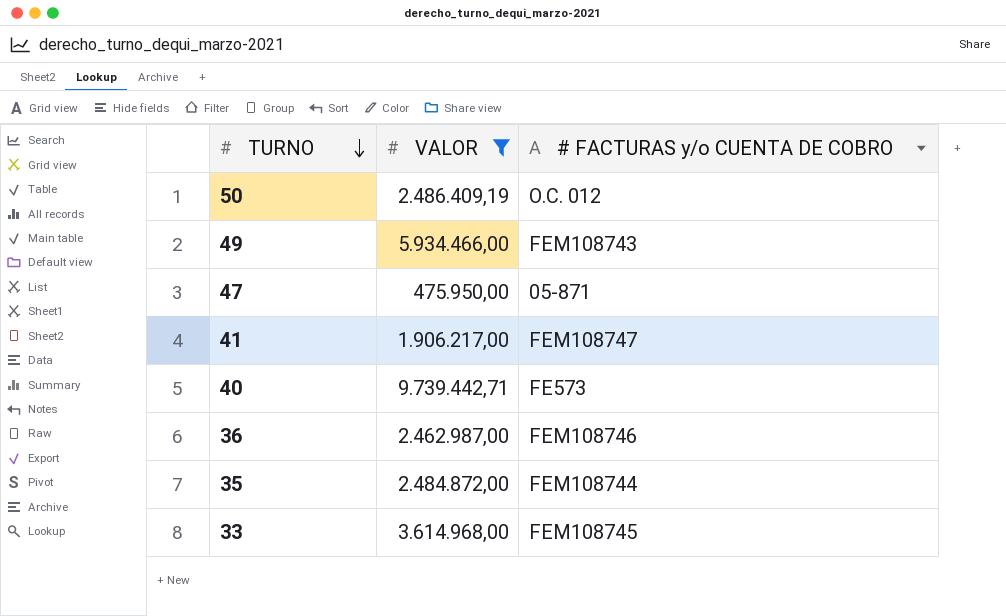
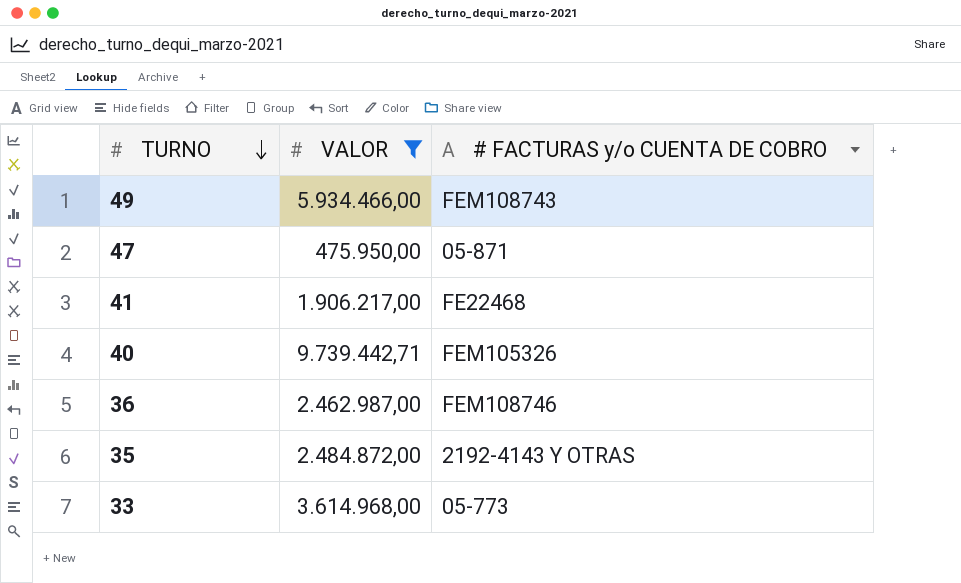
row 50: 2.486.409,19 | O.C. 012 -> none
41 | # FACTURAS y/o CUENTA DE COBRO: FEM108747 -> FE22468
40 | # FACTURAS y/o CUENTA DE COBRO: FE573 -> FEM105326
35 | # FACTURAS y/o CUENTA DE COBRO: FEM108744 -> 2192-4143 Y OTRAS
33 | # FACTURAS y/o CUENTA DE COBRO: FEM108745 -> 05-773

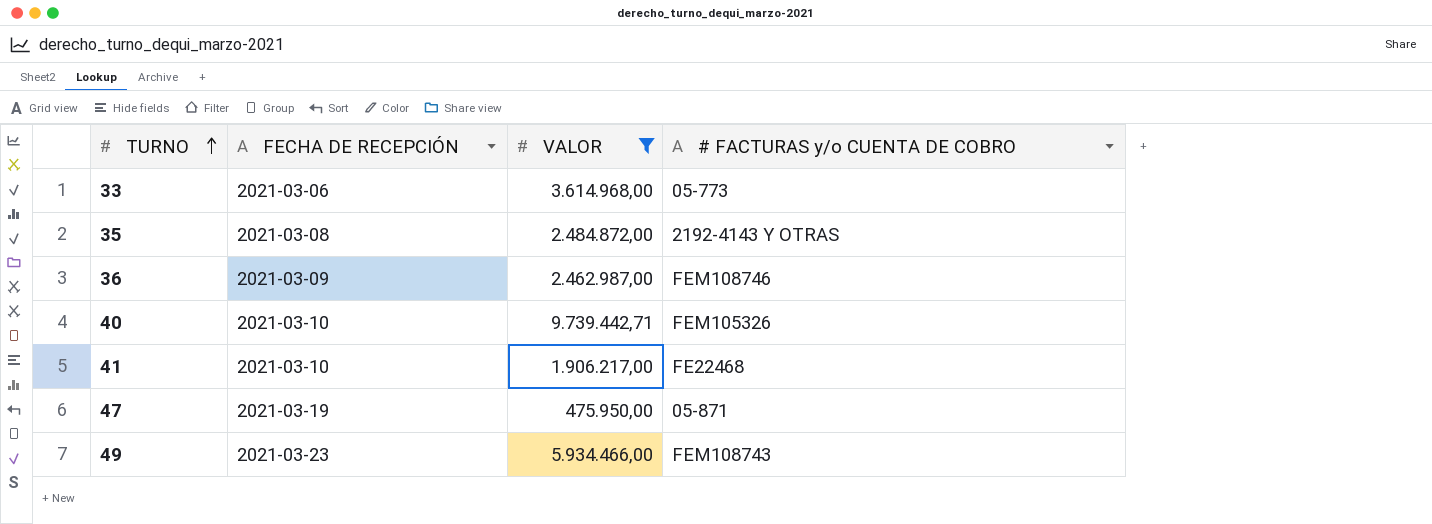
row order: TURNO descending -> TURNO ascending
column FECHA DE RECEPCIÓN | position: none -> 2

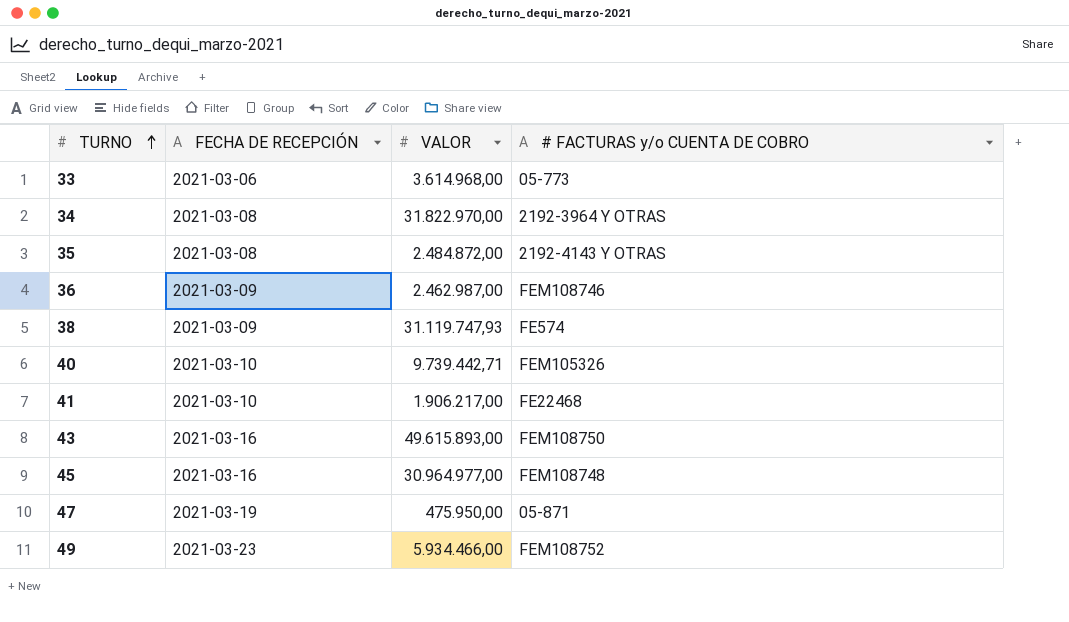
filter: VALOR <= 9.739.442,71 -> none
49 | # FACTURAS y/o CUENTA DE COBRO: FEM108743 -> FEM108752

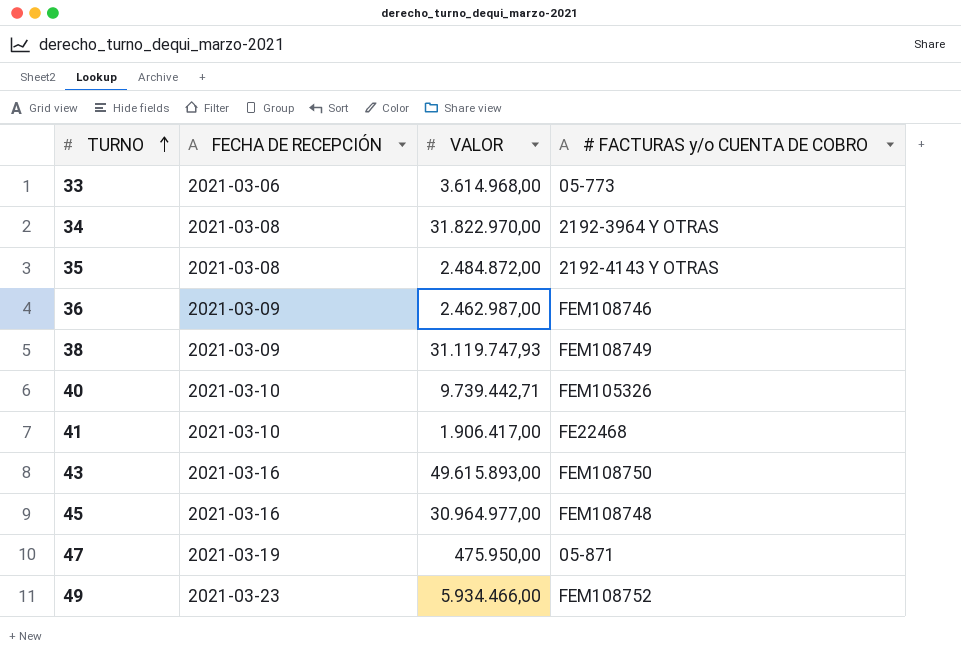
38 | # FACTURAS y/o CUENTA DE COBRO: FE574 -> FEM108749
41 | VALOR: 1.906.217,00 -> 1.906.417,00

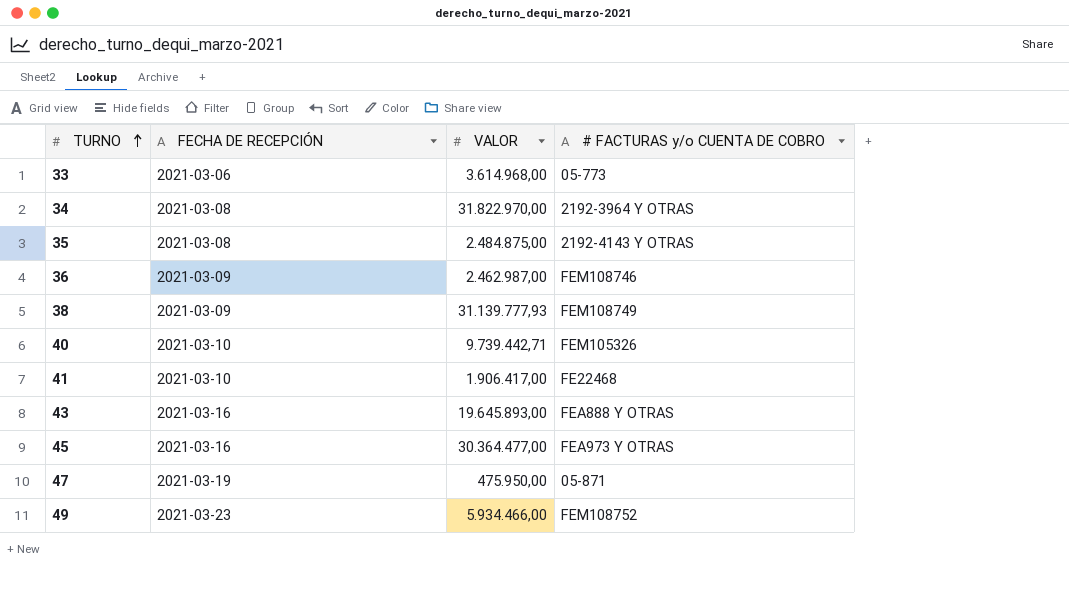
35 | VALOR: 2.484.872,00 -> 2.484.875,00
38 | VALOR: 31.119.747,93 -> 31.139.777,93
43 | VALOR: 49.615.893,00 -> 19.645.893,00
43 | # FACTURAS y/o CUENTA DE COBRO: FEM108750 -> FEA888 Y OTRAS
45 | VALOR: 30.964.977,00 -> 30.364.477,00
45 | # FACTURAS y/o CUENTA DE COBRO: FEM108748 -> FEA973 Y OTRAS

